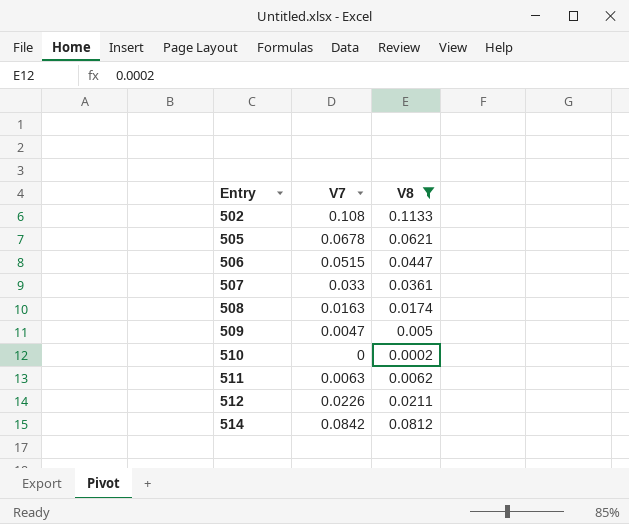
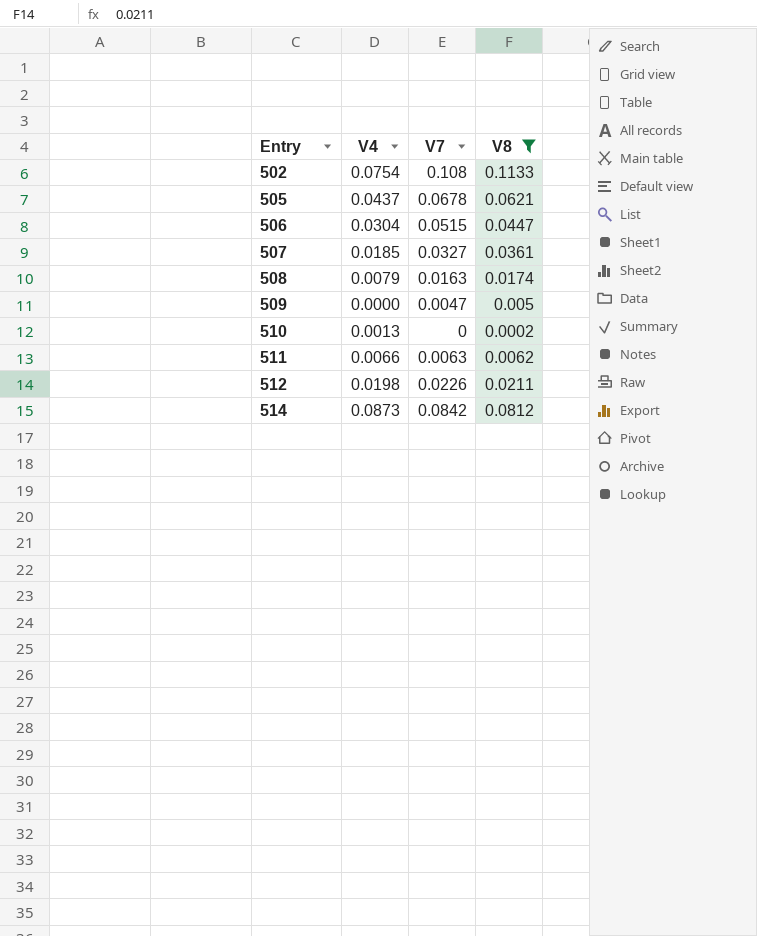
column V4 | position: none -> 2
507 | V7: 0.033 -> 0.0327

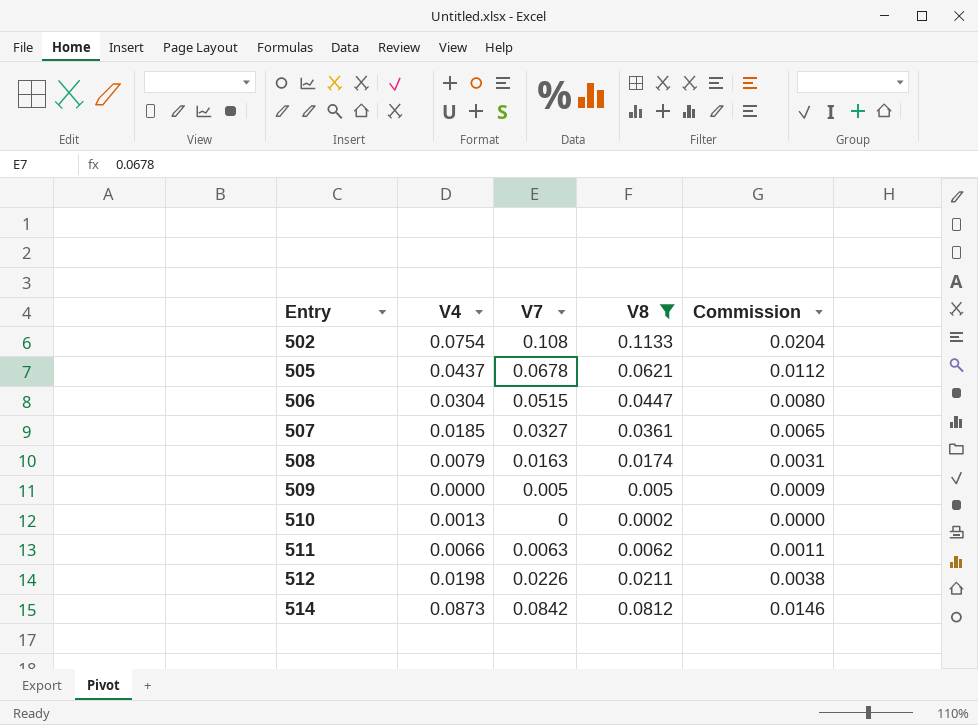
column Commission | formula: none -> [V8] * 0.18
509 | V7: 0.0047 -> 0.005

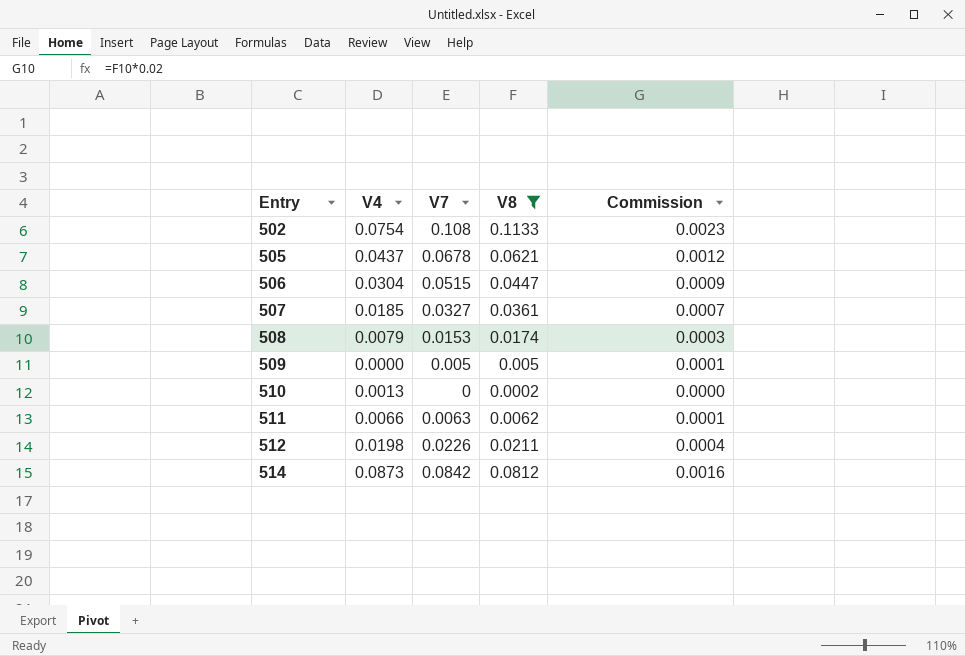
column Commission | formula: [V8] * 0.18 -> [V8] * 0.02
508 | V7: 0.0163 -> 0.0153

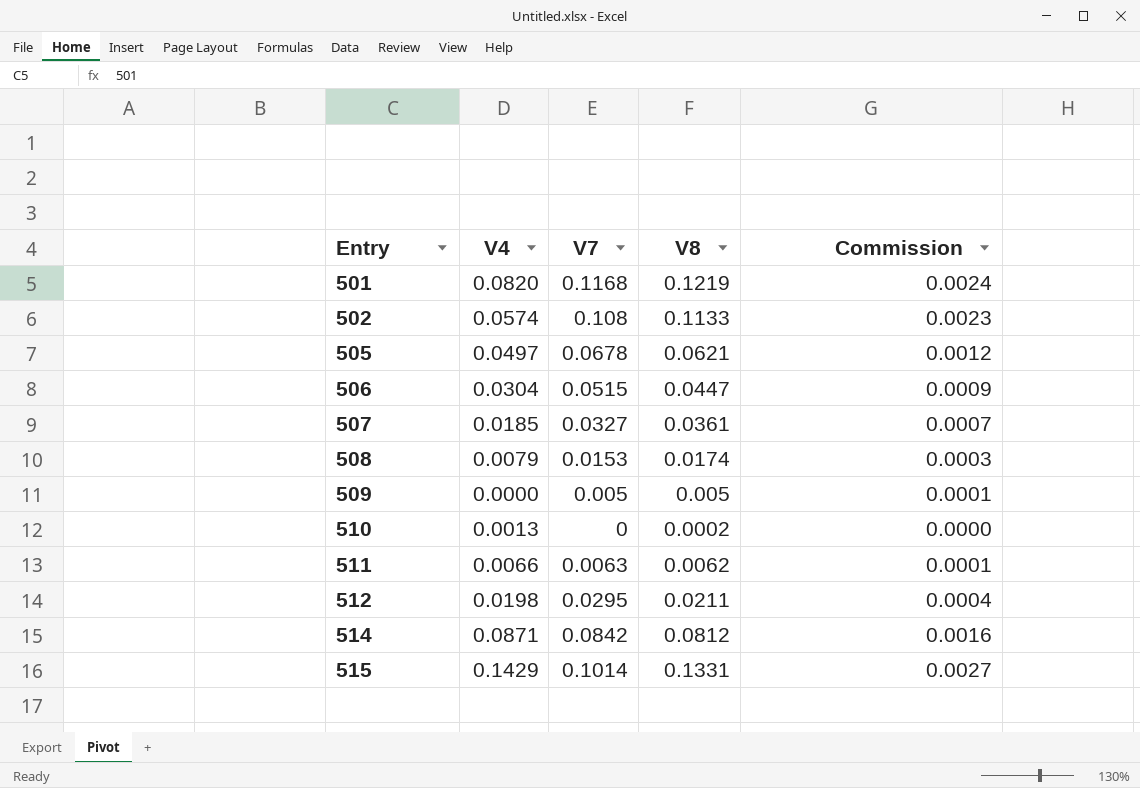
filter: V8 <= 0.1133 -> none
502 | V4: 0.0754 -> 0.0574
505 | V4: 0.0437 -> 0.0497
512 | V7: 0.0226 -> 0.0295
514 | V4: 0.0873 -> 0.0871

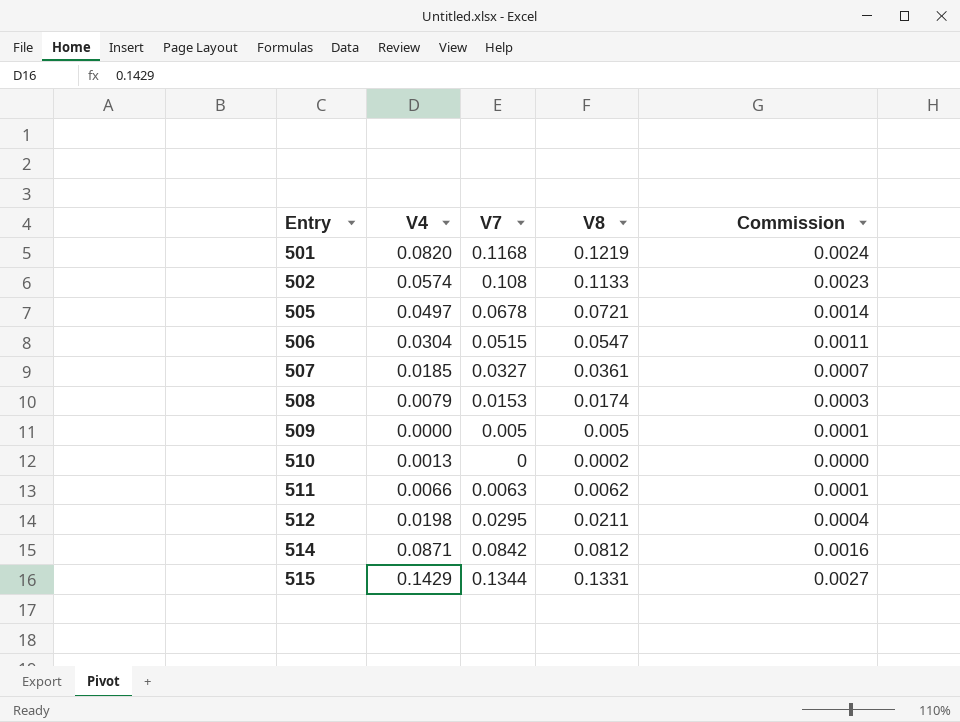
505 | V8: 0.0621 -> 0.0721
505 | Commission: 0.0012 -> 0.0014
506 | V8: 0.0447 -> 0.0547
506 | Commission: 0.0009 -> 0.0011
515 | V7: 0.1014 -> 0.1344

